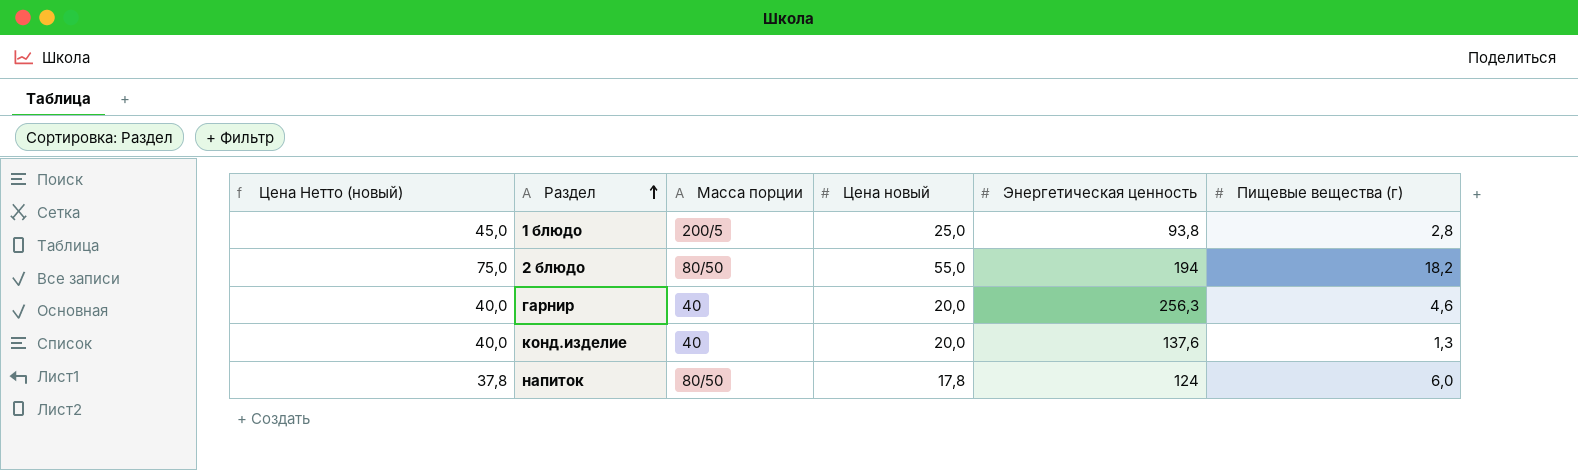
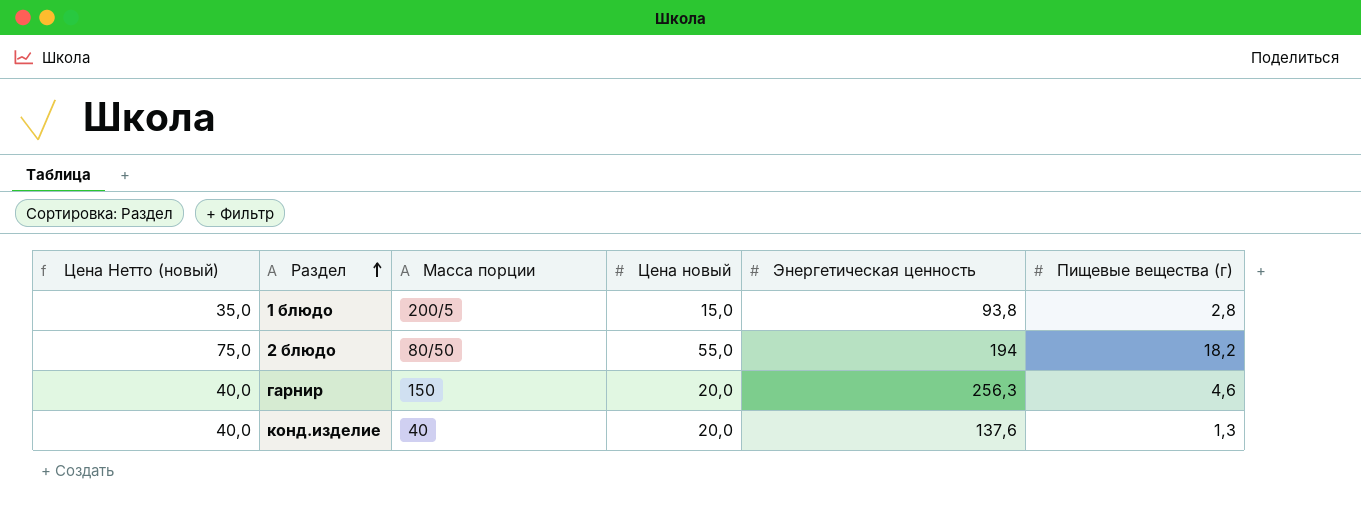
row напиток: 37,8 | 80/50 | 17,8 | 124 | 6,0 -> none
1 блюдо | Цена Нетто (новый): 45,0 -> 35,0
1 блюдо | Цена новый: 25,0 -> 15,0
гарнир | Масса порции: 40 -> 150

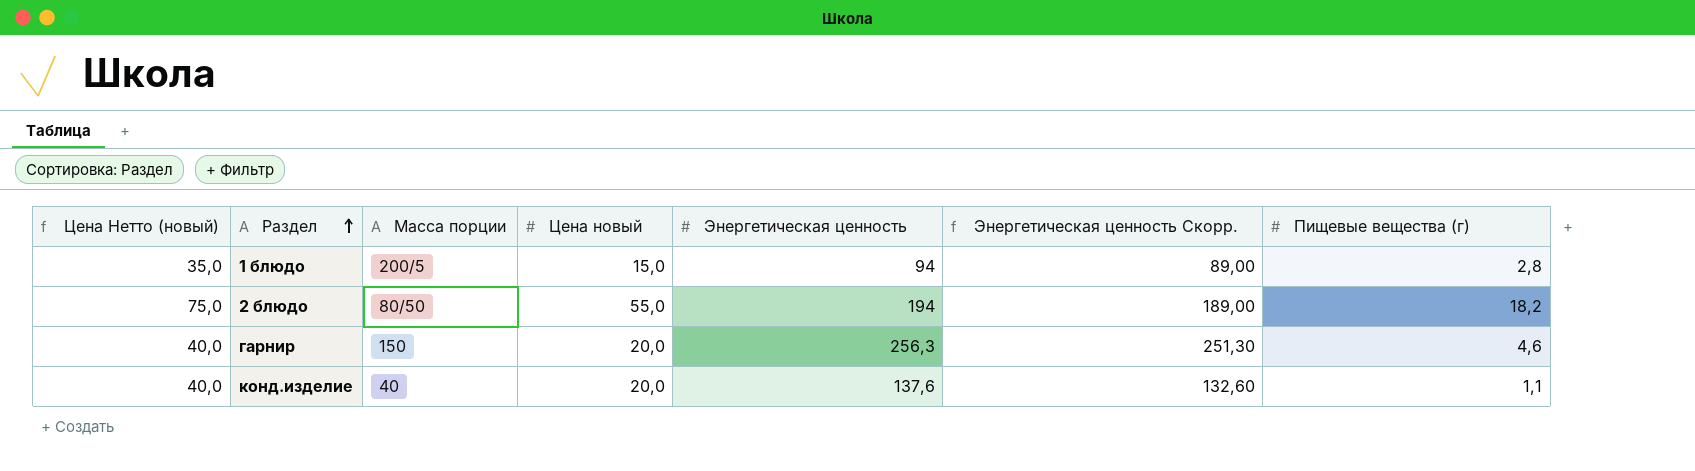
column Энергетическая ценность Скорр. | formula: none -> [Энергетическая ценность] - 5
1 блюдо | Энергетическая ценность: 93,8 -> 94
конд.изделие | Пищевые вещества (г): 1,3 -> 1,1

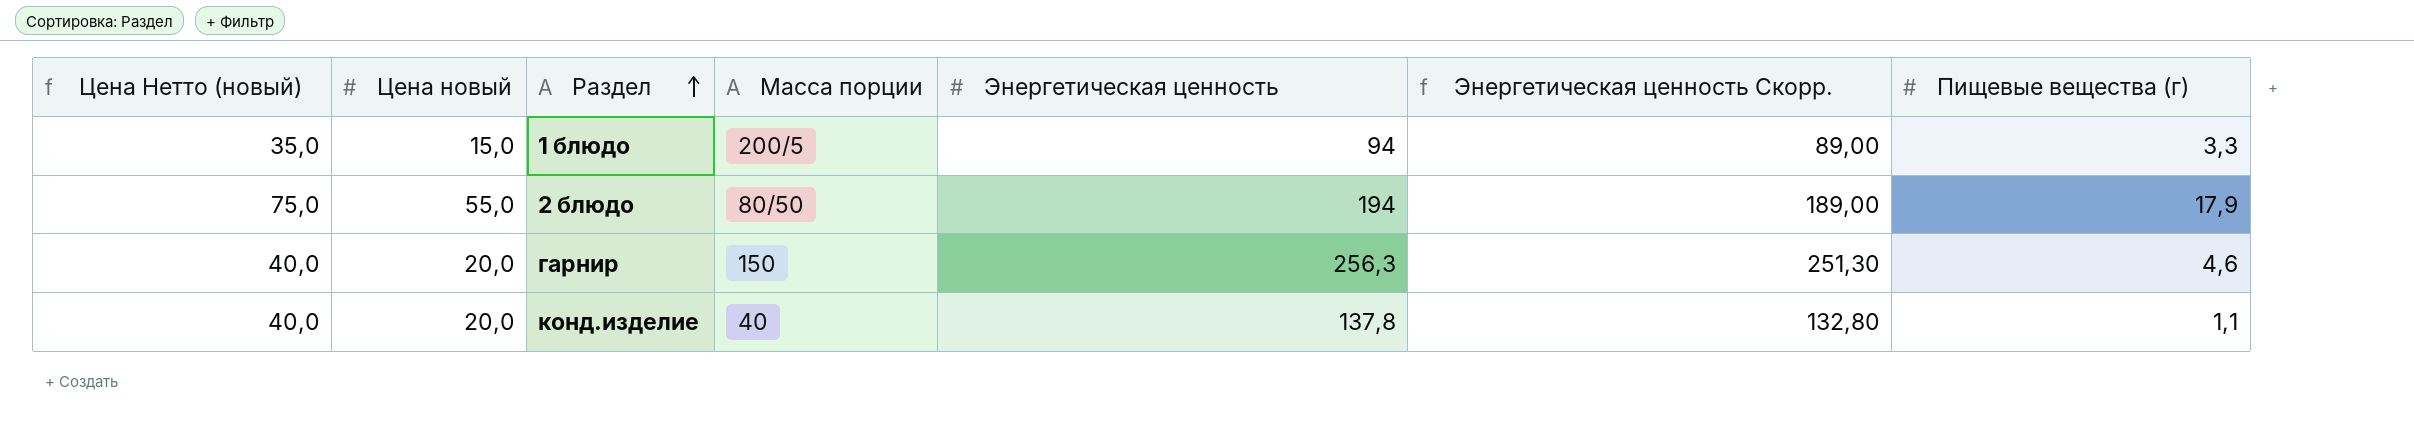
column Цена новый | position: 4 -> 2
1 блюдо | Пищевые вещества (г): 2,8 -> 3,3
2 блюдо | Пищевые вещества (г): 18,2 -> 17,9
конд.изделие | Энергетическая ценность: 137,6 -> 137,8
конд.изделие | Энергетическая ценность Скорр.: 132,60 -> 132,80

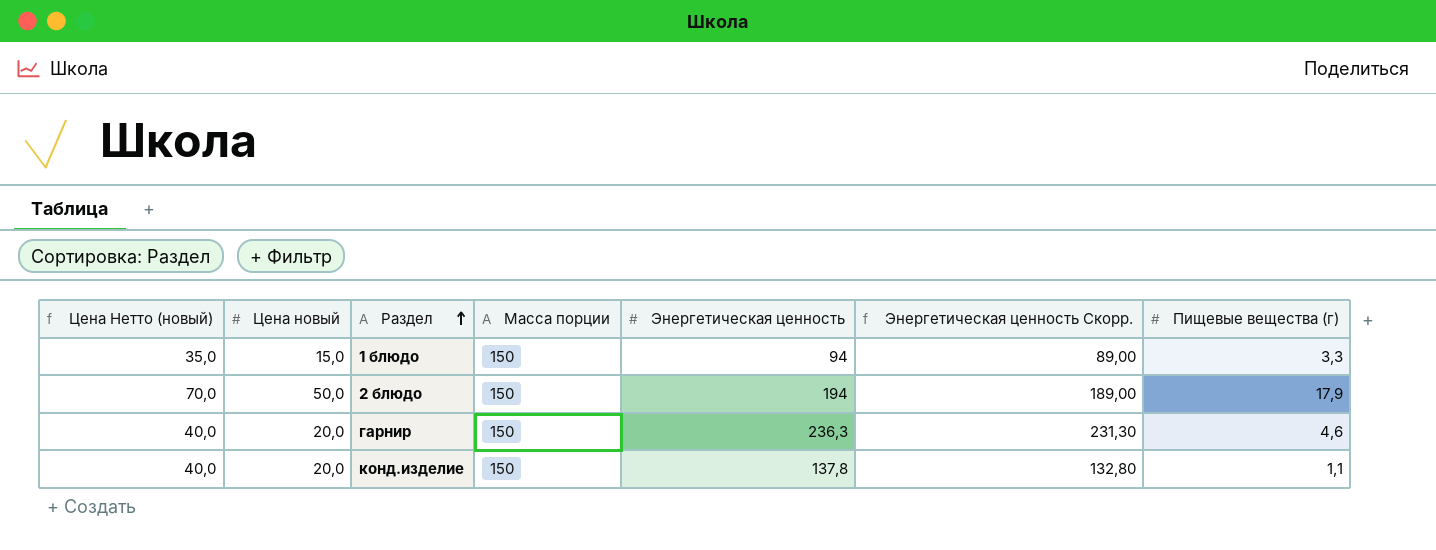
1 блюдо | Масса порции: 200/5 -> 150
2 блюдо | Цена Нетто (новый): 75,0 -> 70,0
2 блюдо | Цена новый: 55,0 -> 50,0
2 блюдо | Масса порции: 80/50 -> 150
гарнир | Энергетическая ценность: 256,3 -> 236,3
гарнир | Энергетическая ценность Скорр.: 251,30 -> 231,30
конд.изделие | Масса порции: 40 -> 150

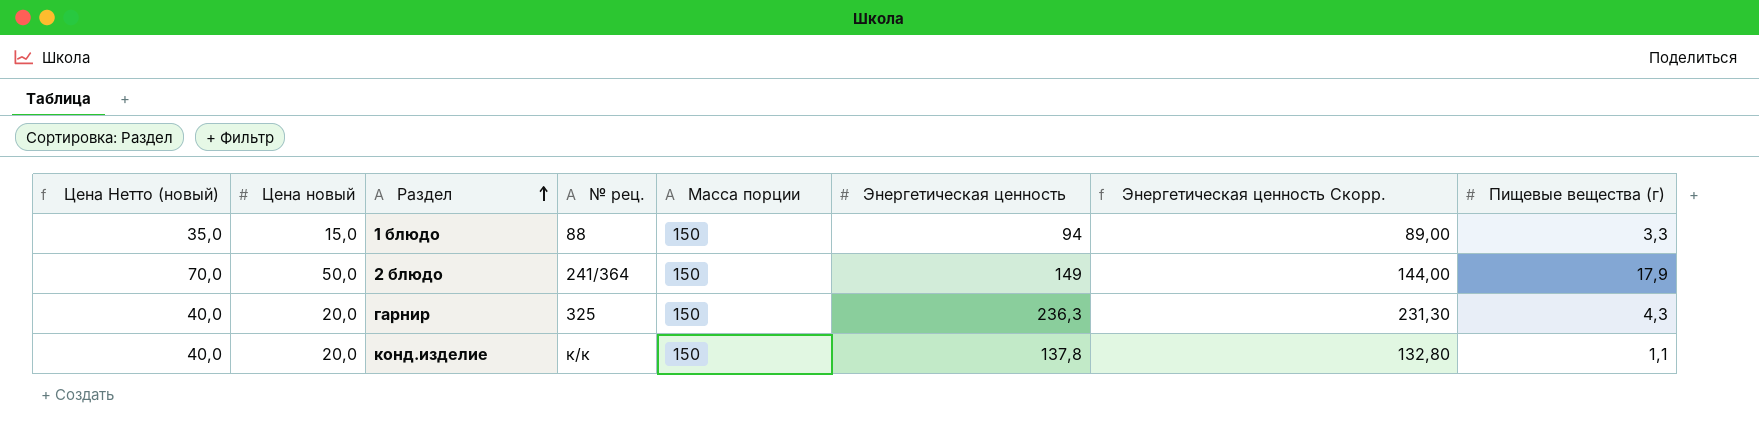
column № рец. | position: none -> 4
2 блюдо | Энергетическая ценность: 194 -> 149
2 блюдо | Энергетическая ценность Скорр.: 189,00 -> 144,00
гарнир | Пищевые вещества (г): 4,6 -> 4,3

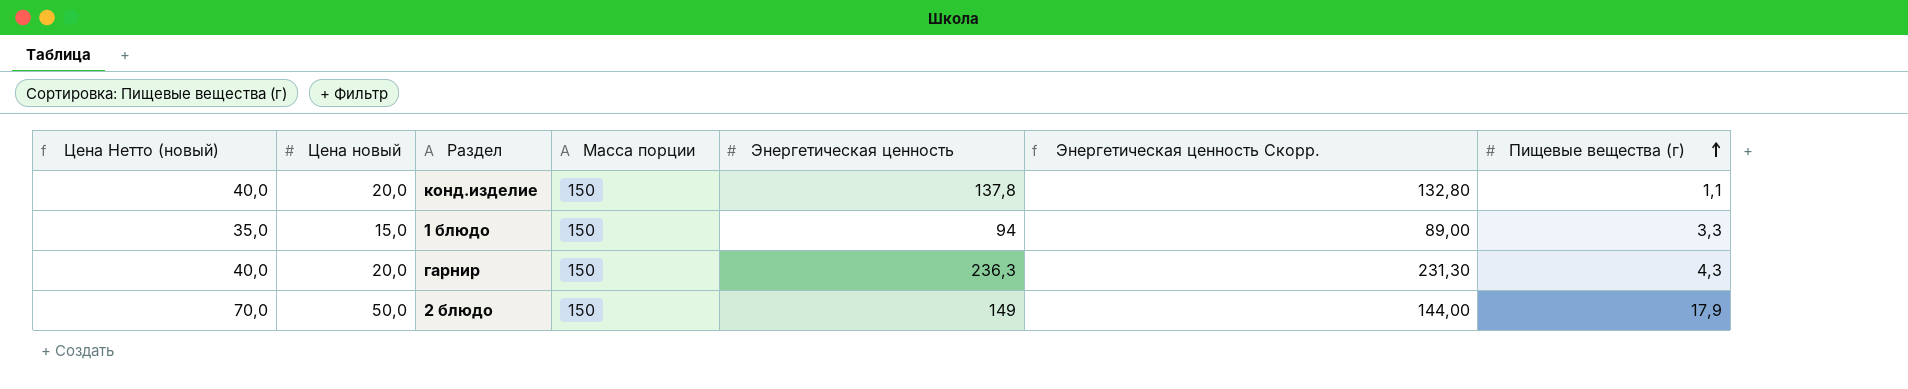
row order: Раздел ascending -> Пищевые вещества (г) ascending
column № рец. | position: 4 -> none

